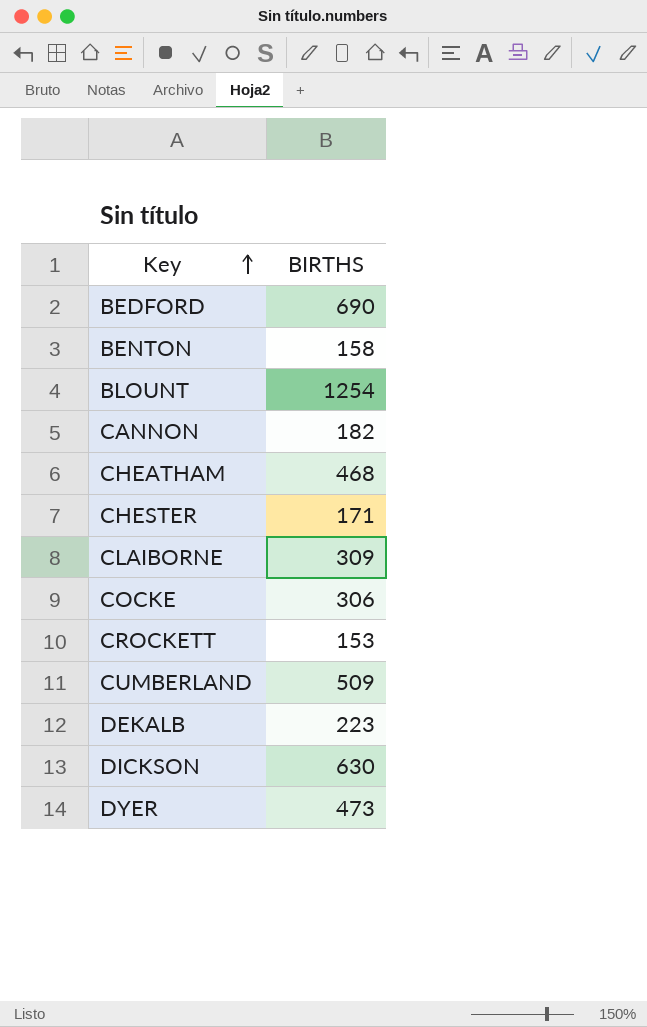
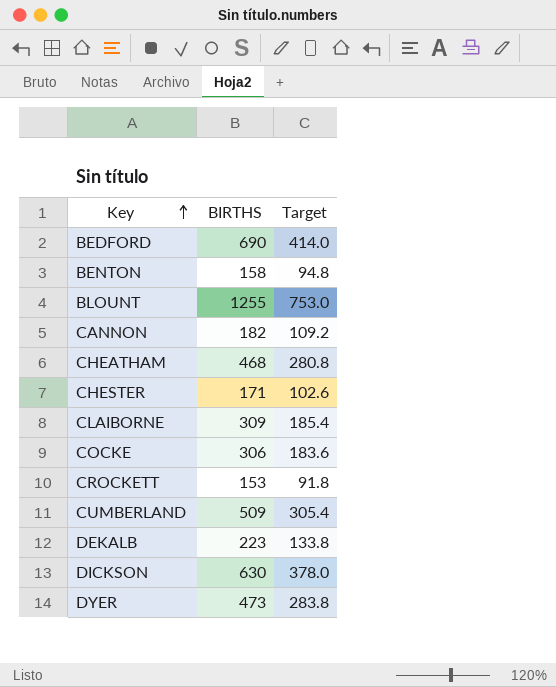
column Target | formula: none -> [BIRTHS] * 0.6
BLOUNT | BIRTHS: 1254 -> 1255

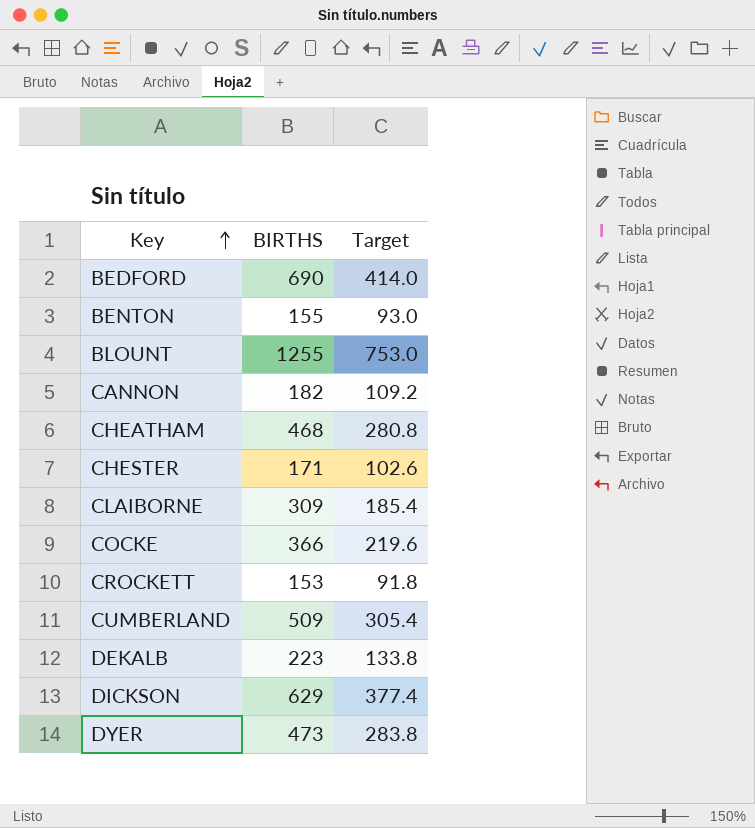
BENTON | BIRTHS: 158 -> 155
BENTON | Target: 94.8 -> 93.0
COCKE | BIRTHS: 306 -> 366
COCKE | Target: 183.6 -> 219.6
DICKSON | BIRTHS: 630 -> 629
DICKSON | Target: 378.0 -> 377.4

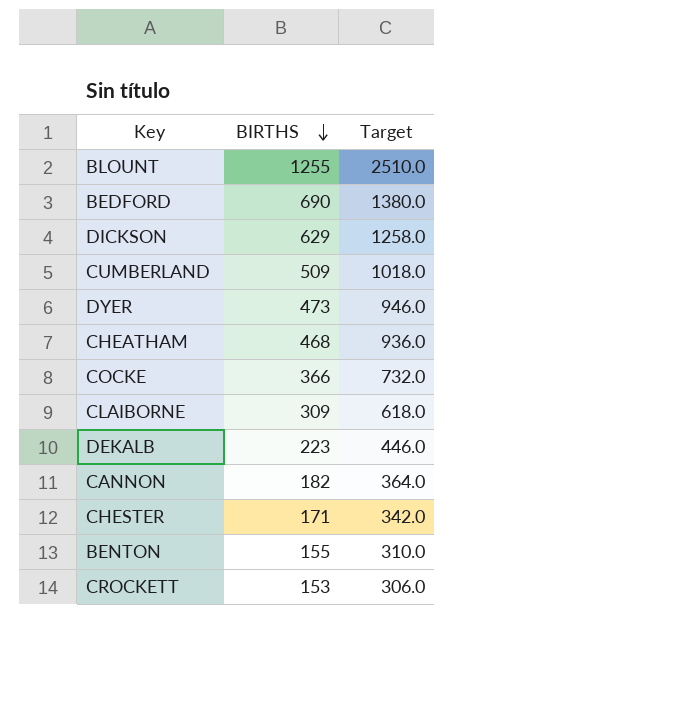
row order: Key ascending -> BIRTHS descending
column Target | formula: [BIRTHS] * 0.6 -> [BIRTHS] * 2

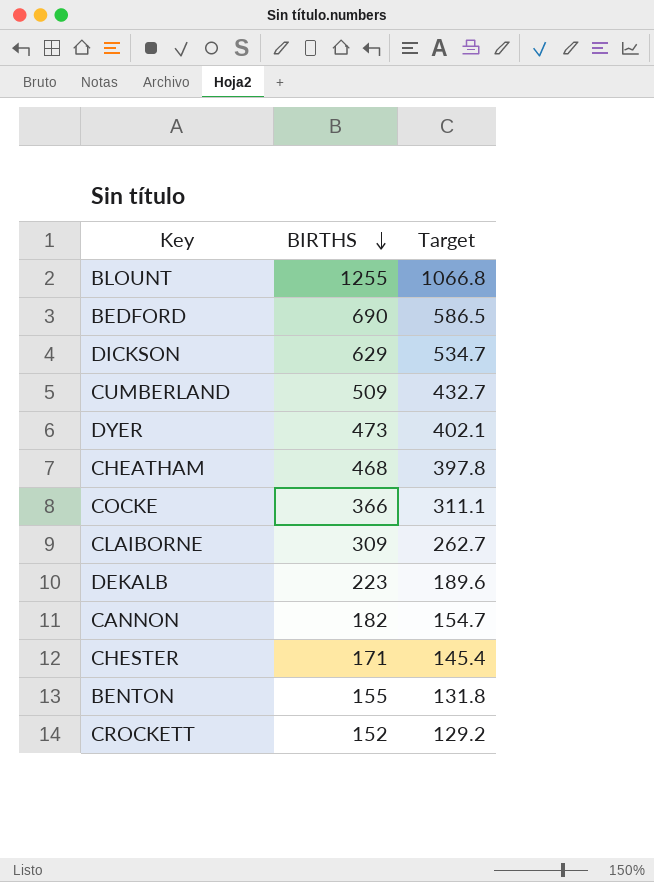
column Target | formula: [BIRTHS] * 2 -> [BIRTHS] * 0.85
CROCKETT | BIRTHS: 153 -> 152

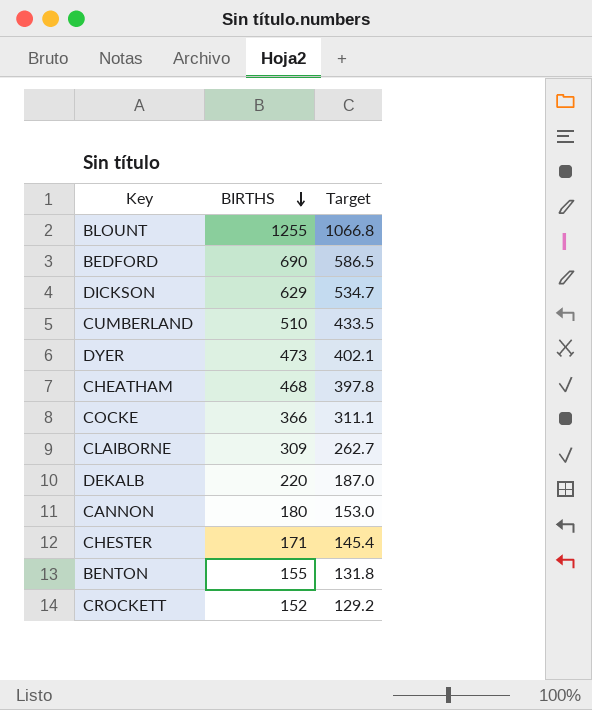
CUMBERLAND | BIRTHS: 509 -> 510
CUMBERLAND | Target: 432.7 -> 433.5
DEKALB | BIRTHS: 223 -> 220
DEKALB | Target: 189.6 -> 187.0
CANNON | BIRTHS: 182 -> 180
CANNON | Target: 154.7 -> 153.0

